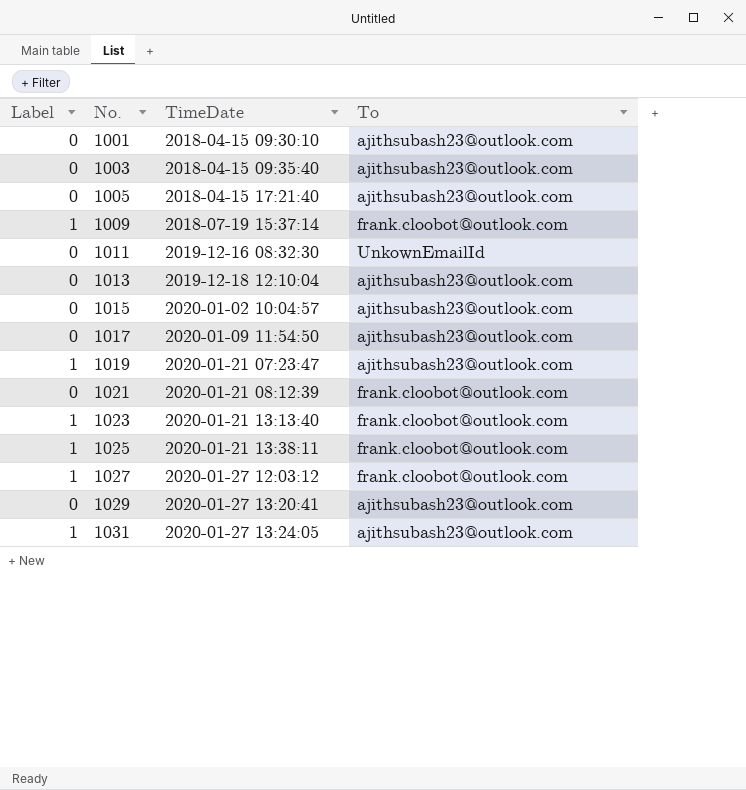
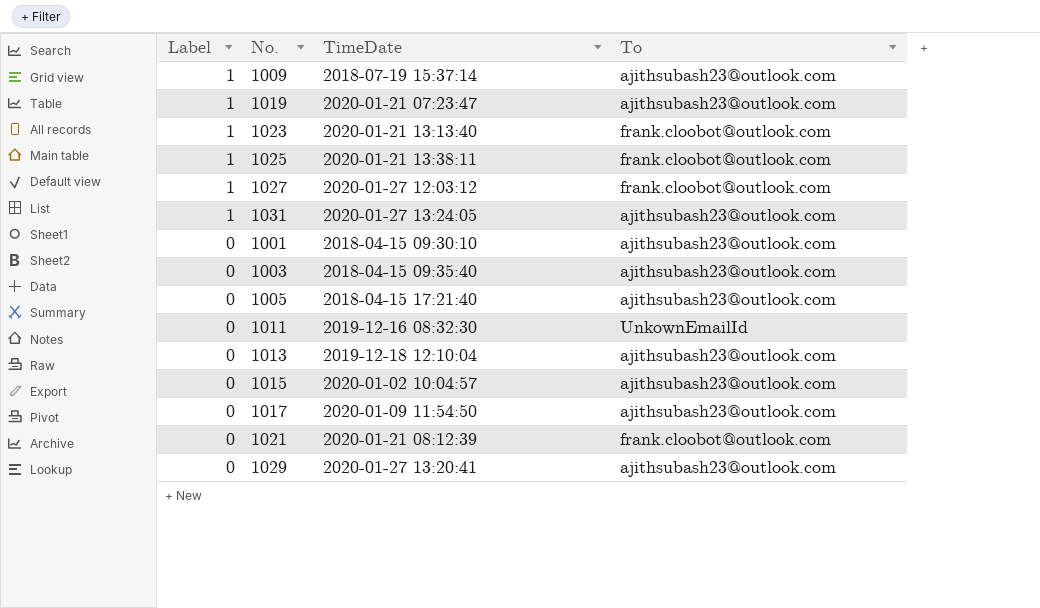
row order: No. ascending -> Label descending
1009 | To: frank.cloobot@outlook.com -> ajithsubash23@outlook.com

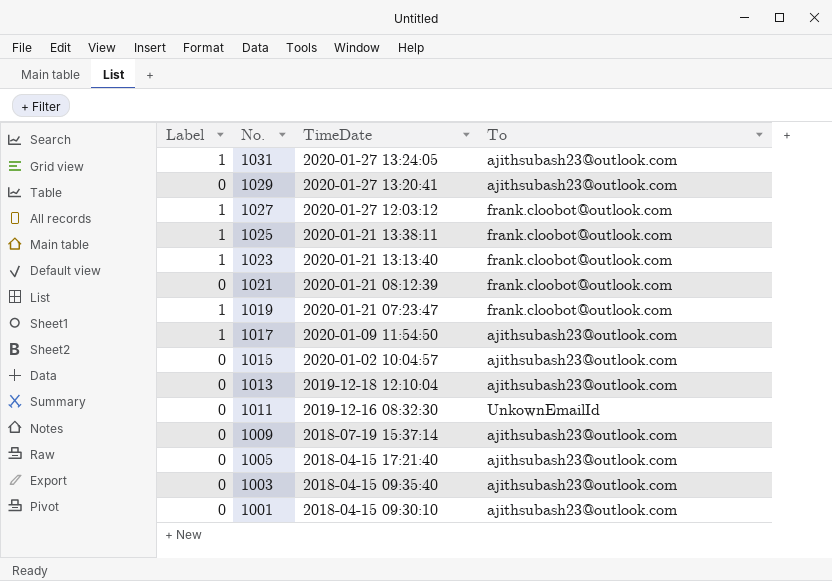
row order: Label descending -> No. descending
1019 | To: ajithsubash23@outlook.com -> frank.cloobot@outlook.com
1017 | Label: 0 -> 1
1009 | Label: 1 -> 0

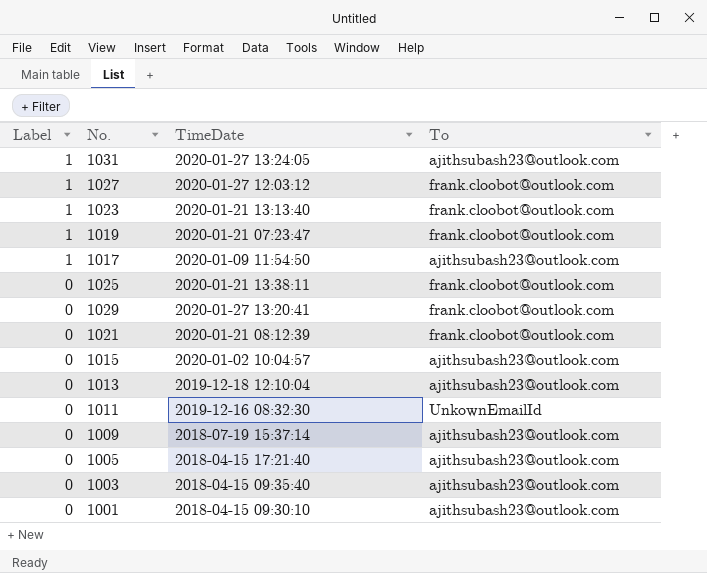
row order: No. descending -> Label descending
1025 | Label: 1 -> 0
1029 | To: ajithsubash23@outlook.com -> frank.cloobot@outlook.com

